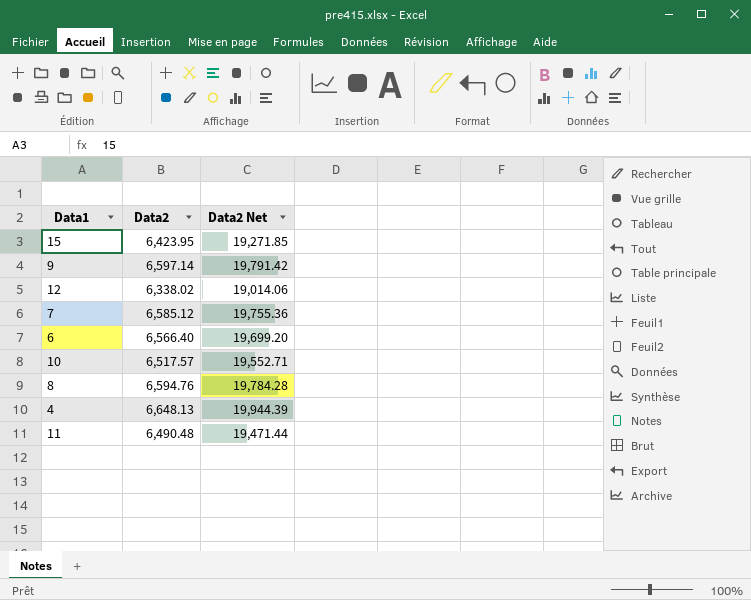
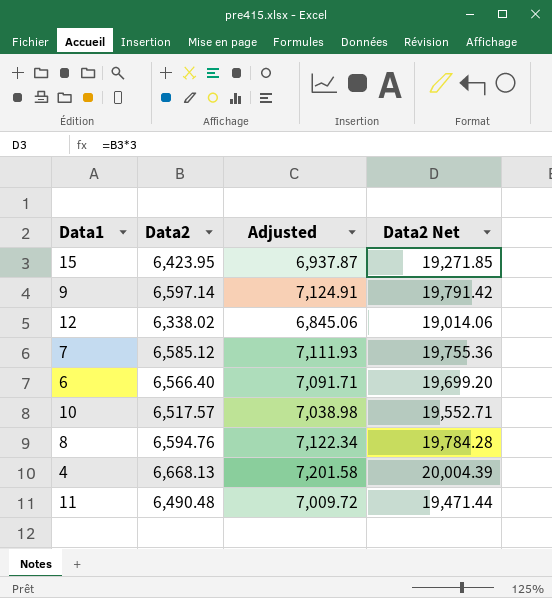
column Adjusted | formula: none -> [Data2] * 1.08
4 | Data2: 6,648.13 -> 6,668.13
4 | Data2 Net: 19,944.39 -> 20,004.39

